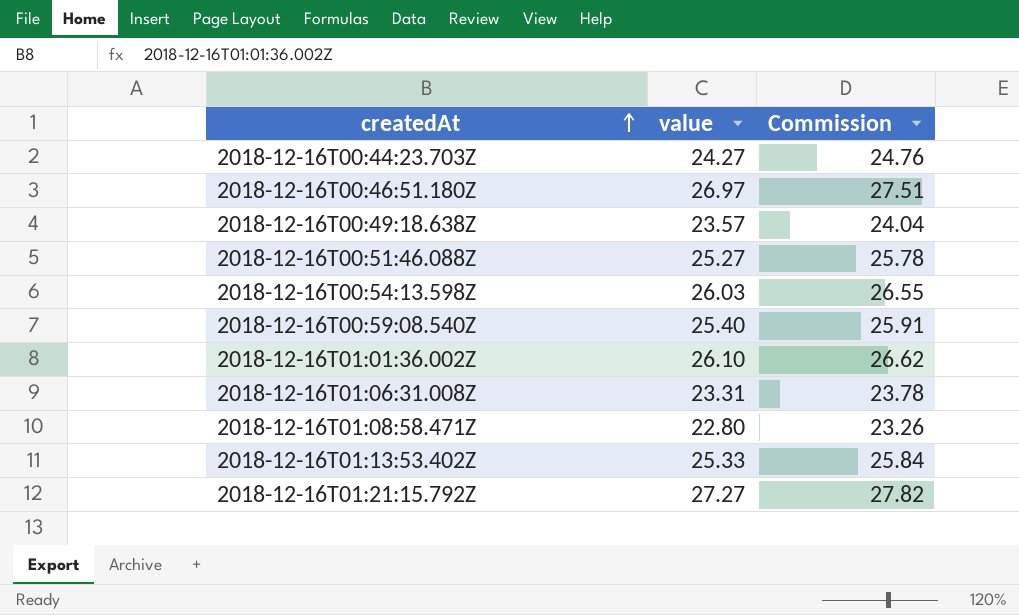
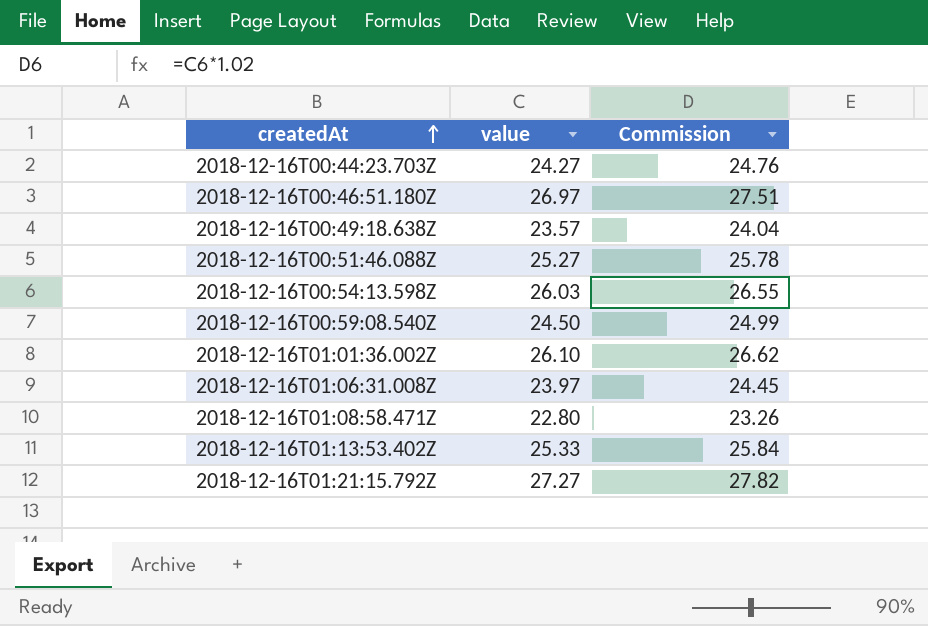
2018-12-16T00:59:08.540Z | value: 25.40 -> 24.50
2018-12-16T00:59:08.540Z | Commission: 25.91 -> 24.99
2018-12-16T01:06:31.008Z | value: 23.31 -> 23.97
2018-12-16T01:06:31.008Z | Commission: 23.78 -> 24.45

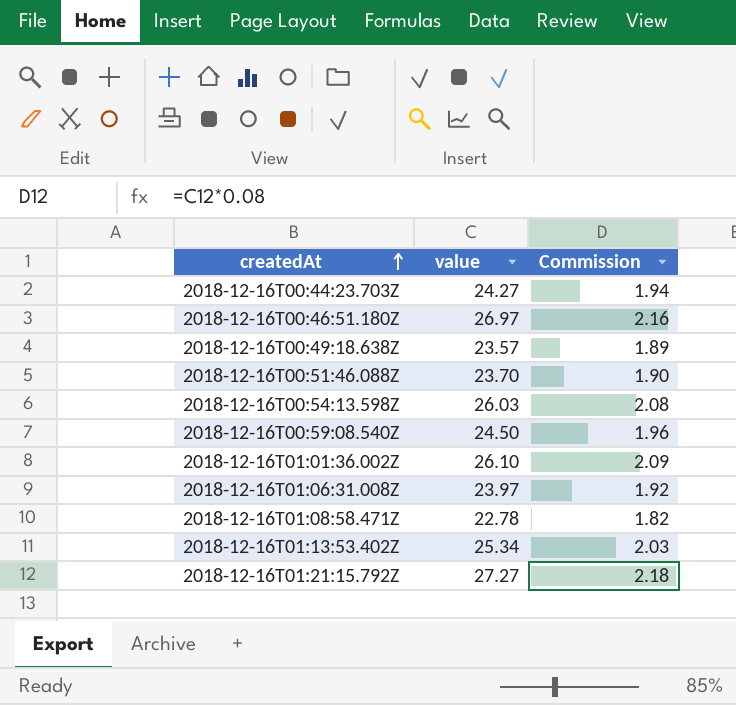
column Commission | formula: [value] * 1.02 -> [value] * 0.08
2018-12-16T00:51:46.088Z | value: 25.27 -> 23.70
2018-12-16T01:08:58.471Z | value: 22.80 -> 22.78
2018-12-16T01:13:53.402Z | value: 25.33 -> 25.34

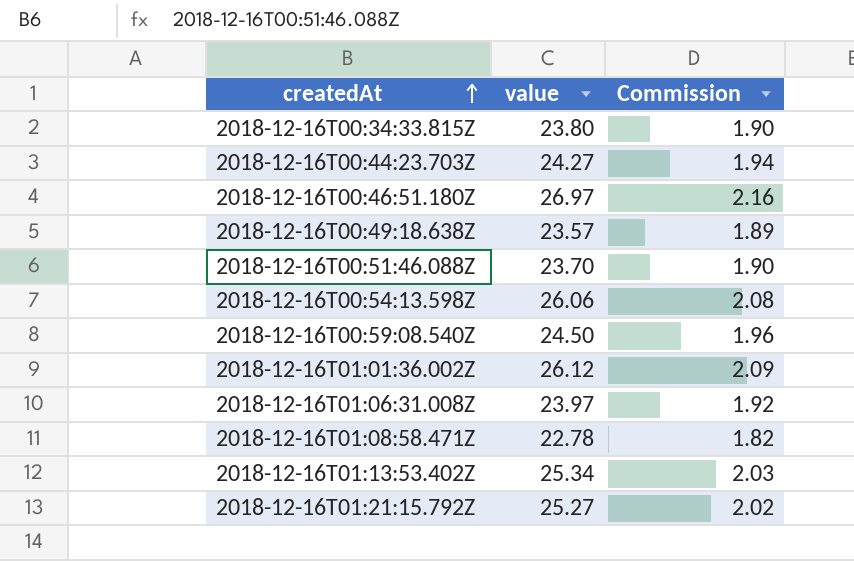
row 2018-12-16T00:34:33.815Z: none -> 23.80 | 1.90
2018-12-16T00:54:13.598Z | value: 26.03 -> 26.06
2018-12-16T01:01:36.002Z | value: 26.10 -> 26.12
2018-12-16T01:21:15.792Z | value: 27.27 -> 25.27
2018-12-16T01:21:15.792Z | Commission: 2.18 -> 2.02

